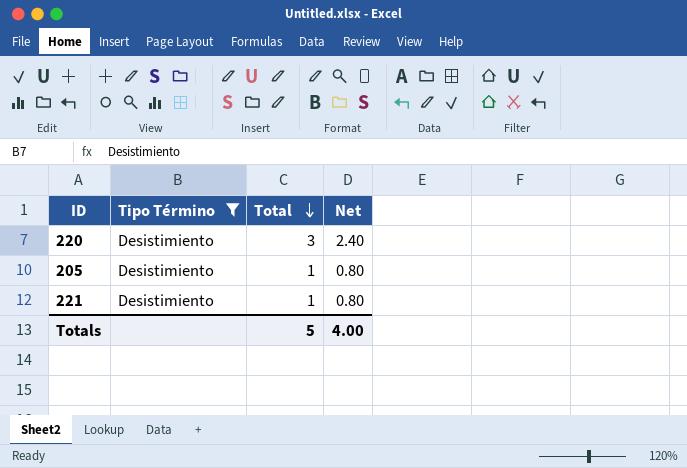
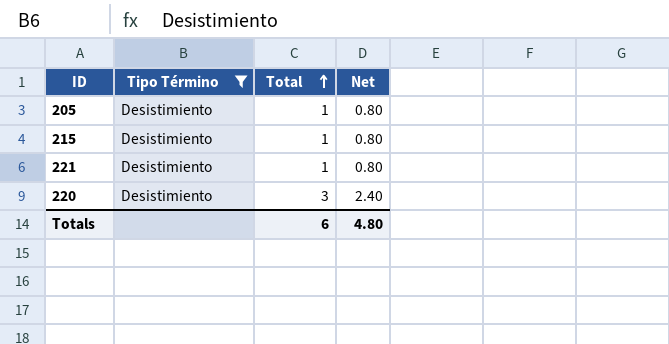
row order: Total descending -> Total ascending
row 215: none -> Desistimiento | 1 | 0.80
Totals | Total: 5 -> 6
Totals | Net: 4.00 -> 4.80

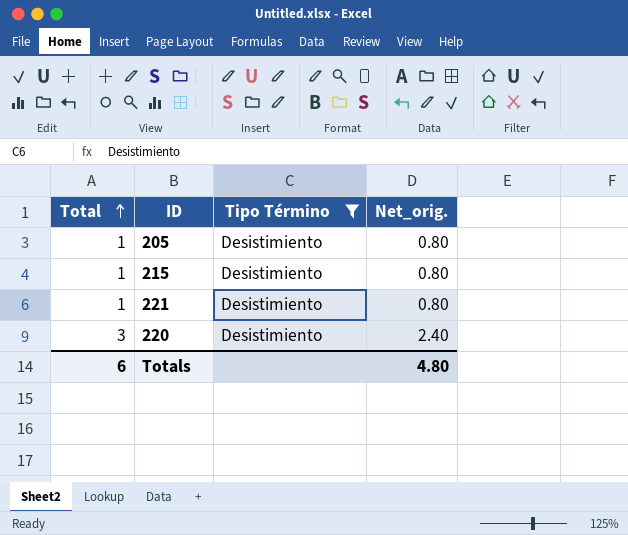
column Total | position: 3 -> 1
column name: Net -> Net_orig.

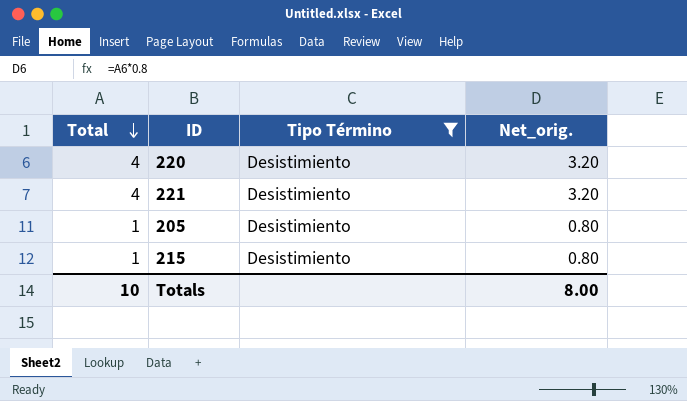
row order: Total ascending -> Total descending
220 | Total: 3 -> 4
220 | Net_orig.: 2.40 -> 3.20
221 | Total: 1 -> 4
221 | Net_orig.: 0.80 -> 3.20
Totals | Total: 6 -> 10
Totals | Net_orig.: 4.80 -> 8.00

